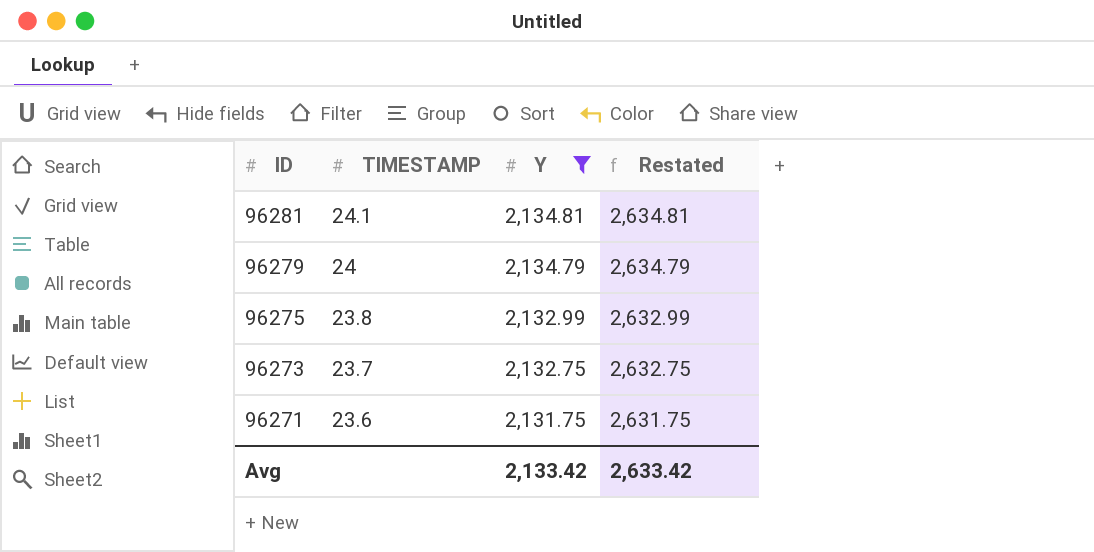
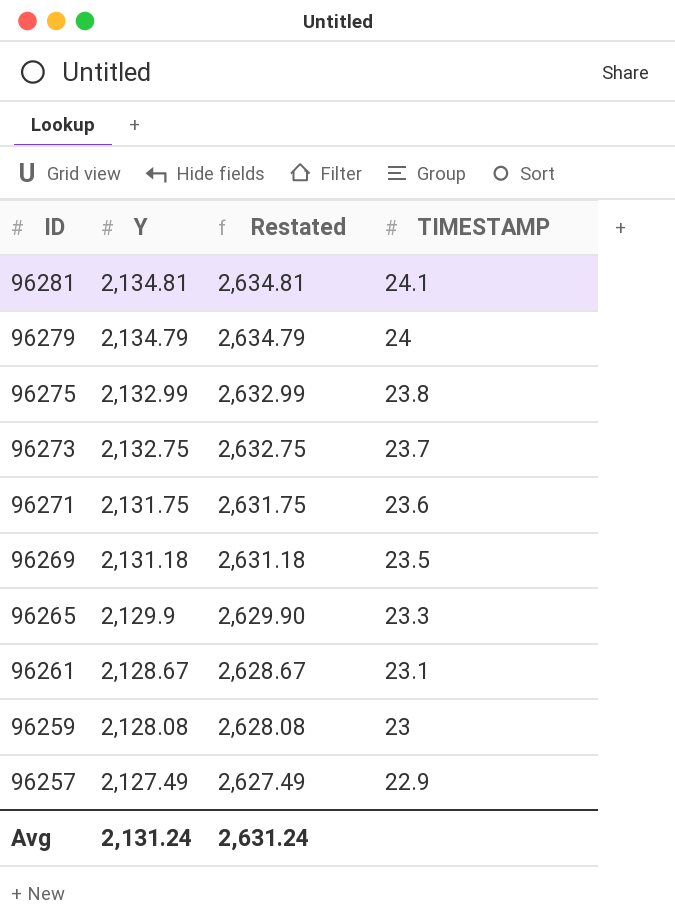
filter: Y >= 2,131.75 -> none
column TIMESTAMP | position: 2 -> 4
Avg | Y: 2,133.42 -> 2,131.24
Avg | Restated: 2,633.42 -> 2,631.24

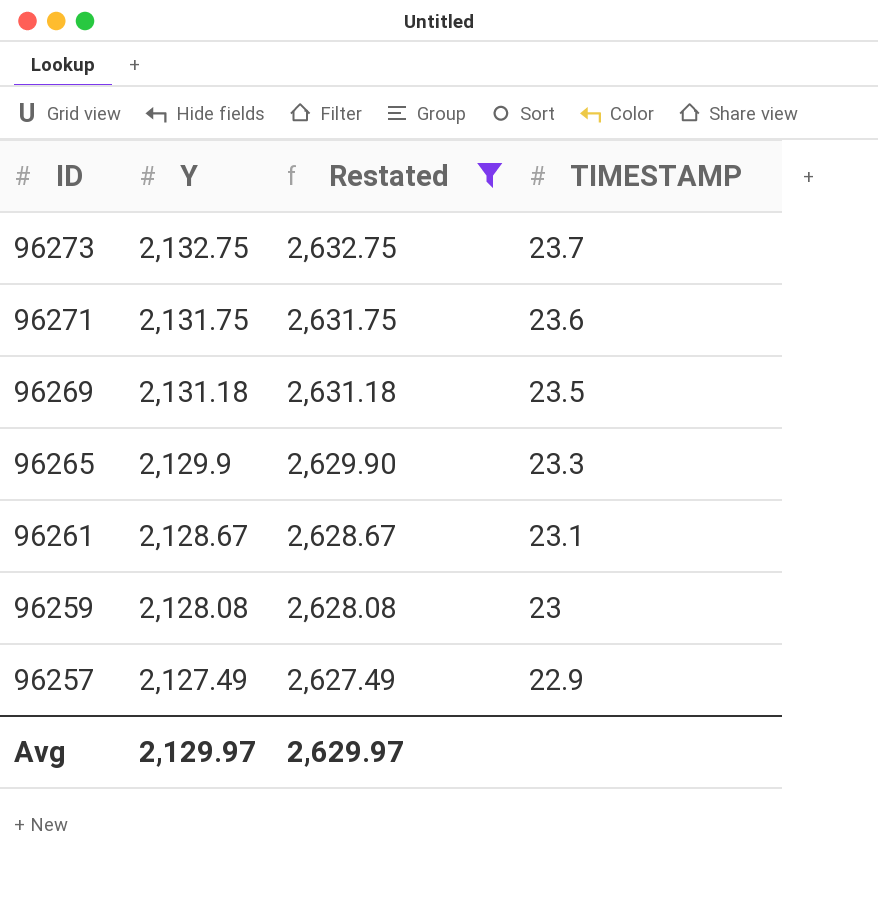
filter: none -> Restated <= 2,632.75
Avg | Y: 2,131.24 -> 2,129.97
Avg | Restated: 2,631.24 -> 2,629.97

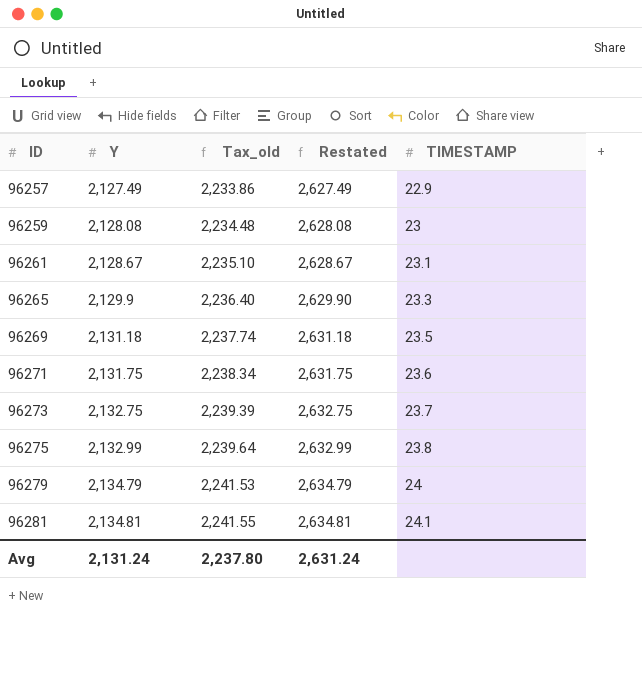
filter: Restated <= 2,632.75 -> none
row order: ID descending -> ID ascending
column Tax_old | formula: none -> [Y] * 1.05
Avg | Y: 2,129.97 -> 2,131.24
Avg | Restated: 2,629.97 -> 2,631.24

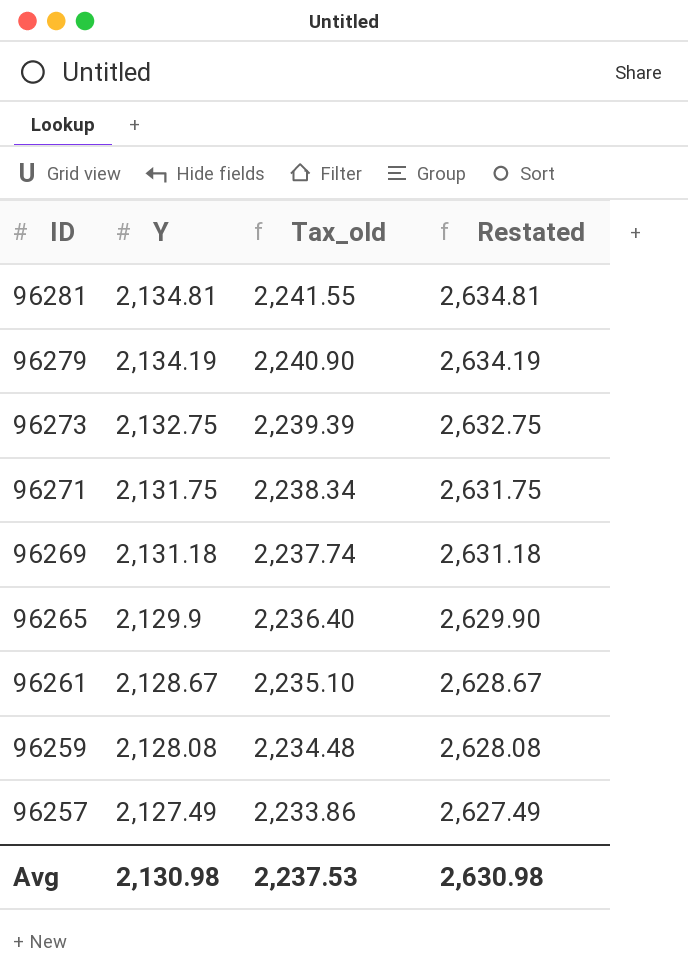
row order: ID ascending -> ID descending
column TIMESTAMP | position: 5 -> none
row 96275: 2,132.99 | 2,239.64 | 2,632.99 | 23.8 -> none
96279 | Y: 2,134.79 -> 2,134.19
96279 | Tax_old: 2,241.53 -> 2,240.90
96279 | Restated: 2,634.79 -> 2,634.19
Avg | Y: 2,131.24 -> 2,130.98
Avg | Tax_old: 2,237.80 -> 2,237.53
Avg | Restated: 2,631.24 -> 2,630.98

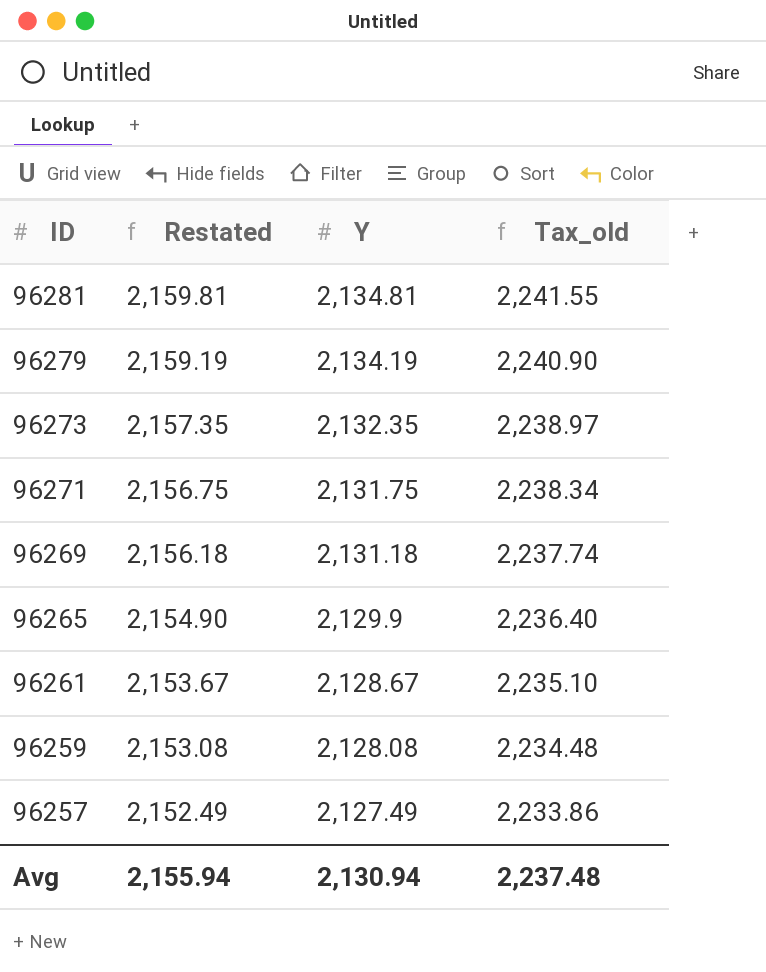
column Restated | formula: [Y] + 500 -> [Y] + 25
column Restated | position: 4 -> 2
96273 | Y: 2,132.75 -> 2,132.35
96273 | Tax_old: 2,239.39 -> 2,238.97
Avg | Restated: 2,630.98 -> 2,155.94
Avg | Y: 2,130.98 -> 2,130.94
Avg | Tax_old: 2,237.53 -> 2,237.48

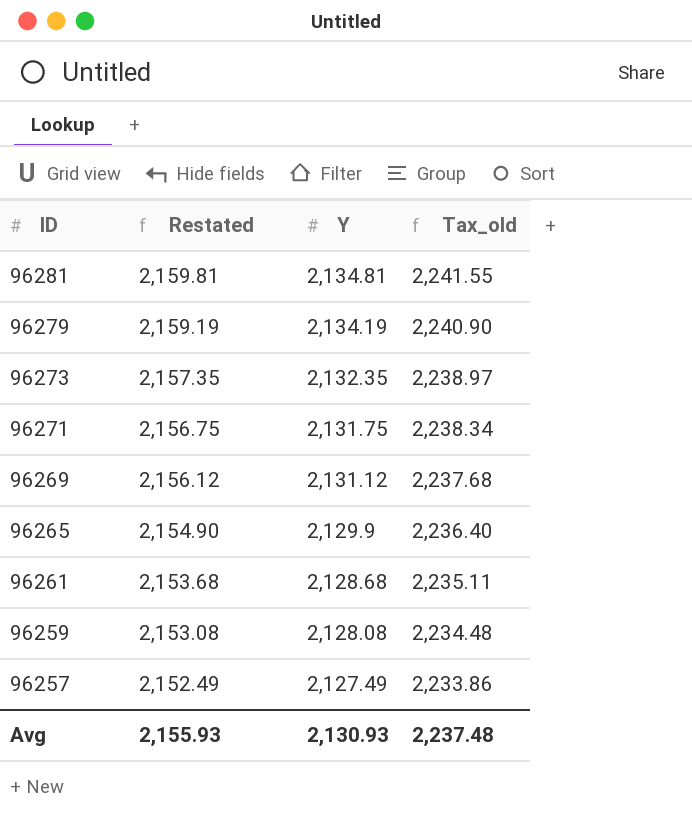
96269 | Restated: 2,156.18 -> 2,156.12
96269 | Y: 2,131.18 -> 2,131.12
96269 | Tax_old: 2,237.74 -> 2,237.68
96261 | Restated: 2,153.67 -> 2,153.68
96261 | Y: 2,128.67 -> 2,128.68
96261 | Tax_old: 2,235.10 -> 2,235.11
Avg | Restated: 2,155.94 -> 2,155.93
Avg | Y: 2,130.94 -> 2,130.93

